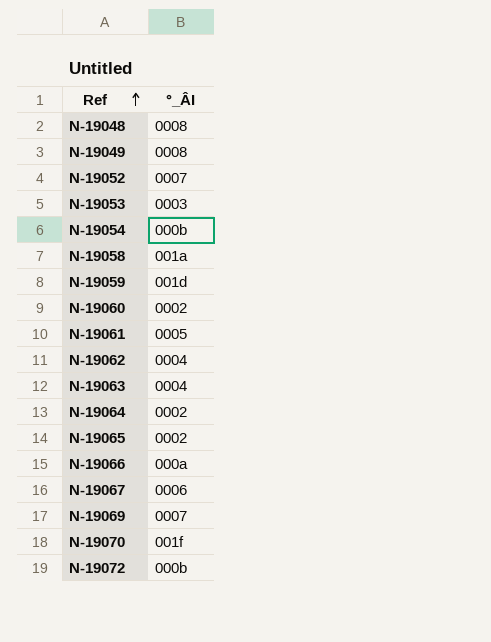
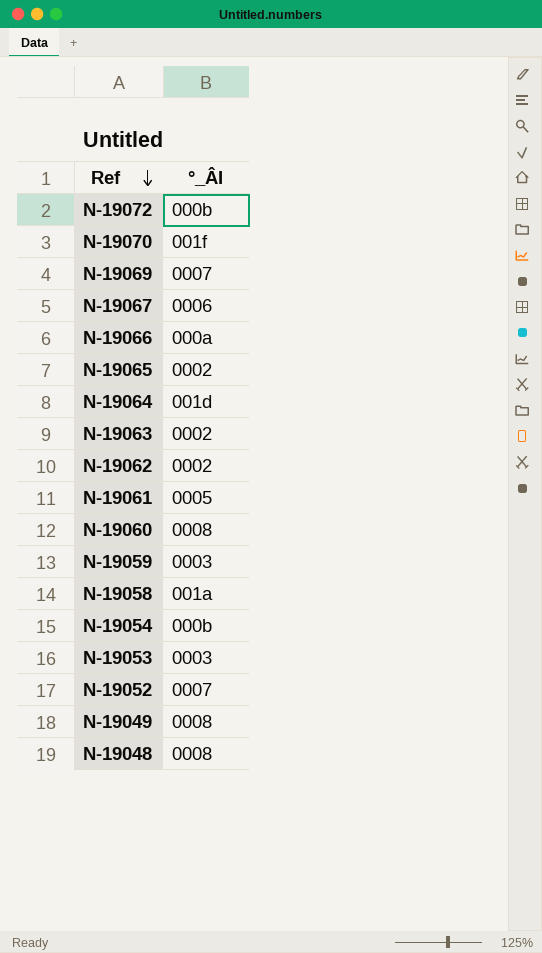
row order: Ref ascending -> Ref descending
N-19064 | °_ÂI: 0002 -> 001d
N-19063 | °_ÂI: 0004 -> 0002
N-19062 | °_ÂI: 0004 -> 0002
N-19060 | °_ÂI: 0002 -> 0008
N-19059 | °_ÂI: 001d -> 0003

